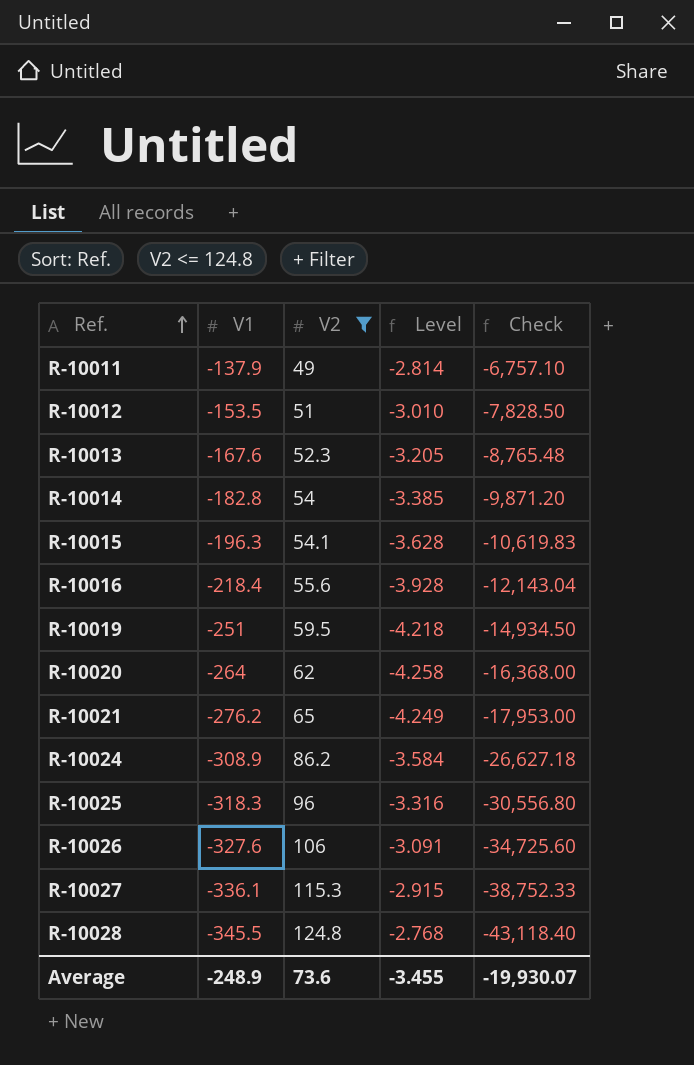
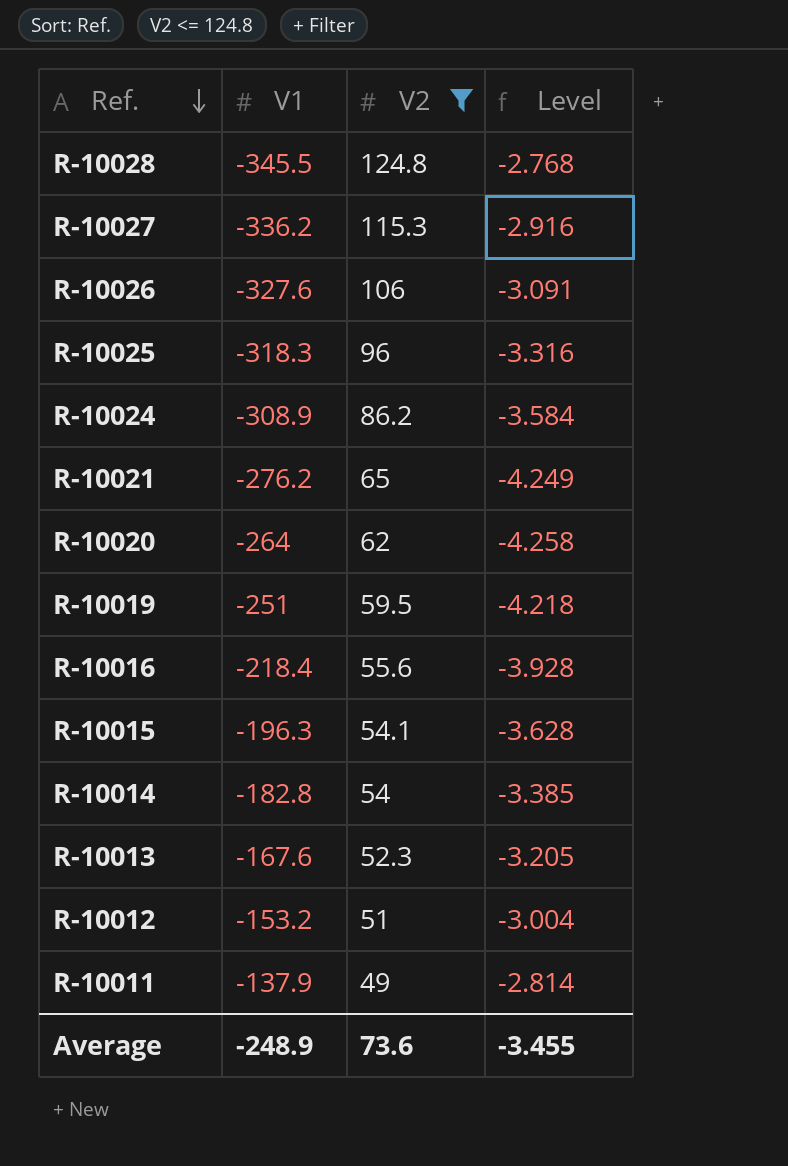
row order: Ref. ascending -> Ref. descending
column Check | formula: [V1] * [V2] -> none
R-10027 | V1: -336.1 -> -336.2
R-10027 | Level: -2.915 -> -2.916
R-10012 | V1: -153.5 -> -153.2
R-10012 | Level: -3.010 -> -3.004

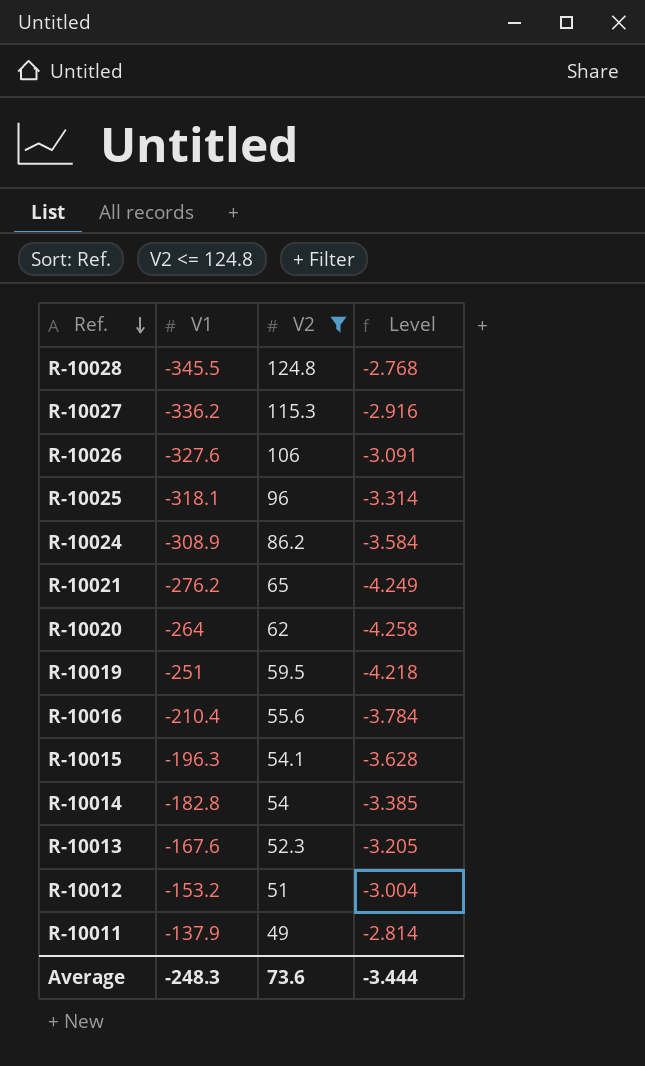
R-10025 | V1: -318.3 -> -318.1
R-10025 | Level: -3.316 -> -3.314
R-10016 | V1: -218.4 -> -210.4
R-10016 | Level: -3.928 -> -3.784
Average | V1: -248.9 -> -248.3
Average | Level: -3.455 -> -3.444

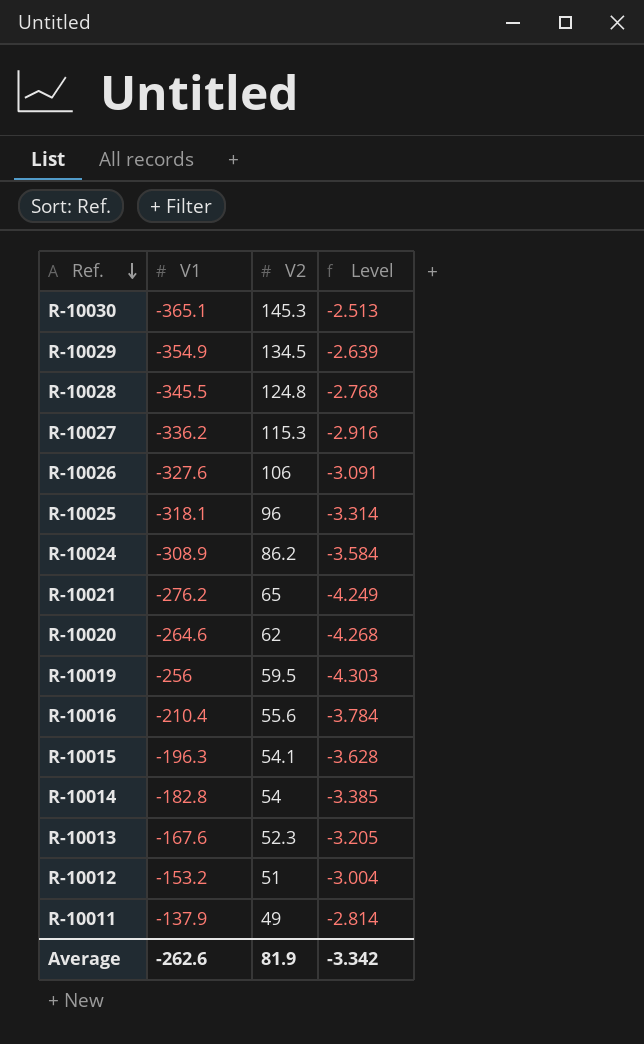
filter: V2 <= 124.8 -> none
R-10020 | V1: -264 -> -264.6
R-10020 | Level: -4.258 -> -4.268
R-10019 | V1: -251 -> -256
R-10019 | Level: -4.218 -> -4.303
Average | V1: -248.3 -> -262.6
Average | V2: 73.6 -> 81.9
Average | Level: -3.444 -> -3.342

